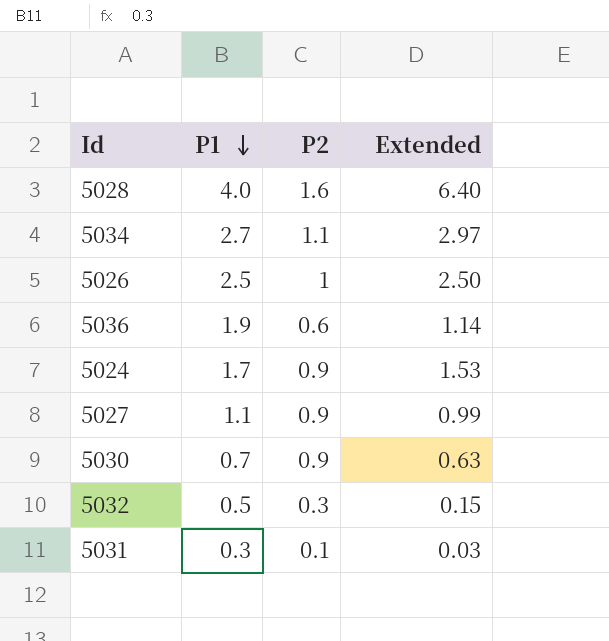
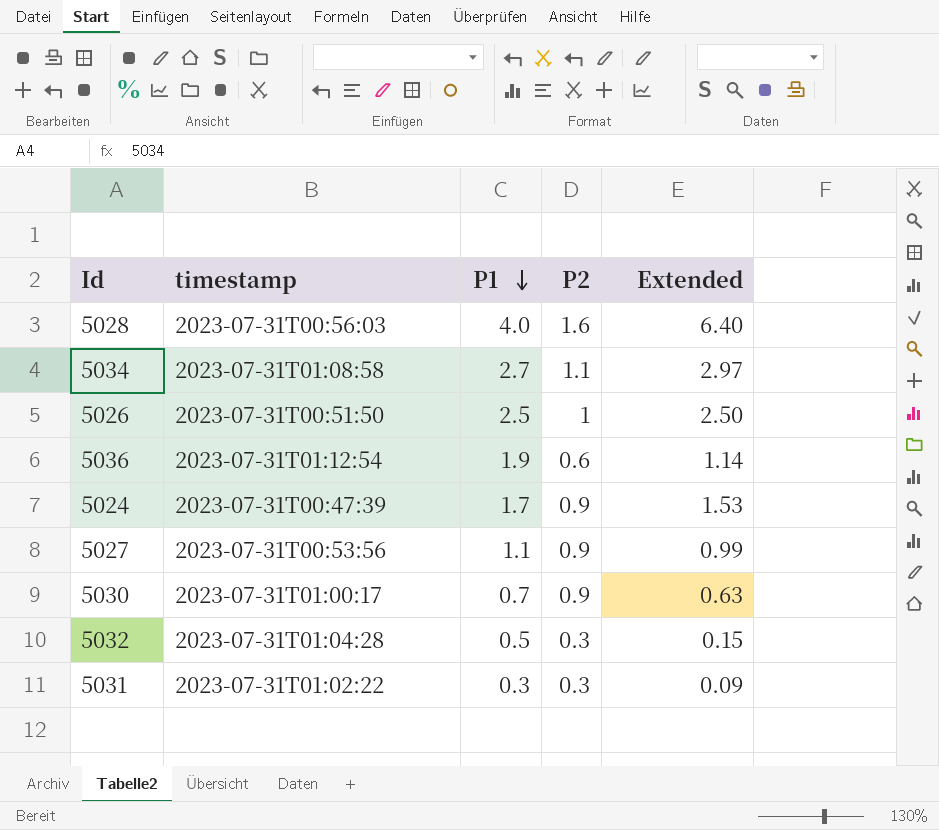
column timestamp | position: none -> 2
5031 | P2: 0.1 -> 0.3
5031 | Extended: 0.03 -> 0.09

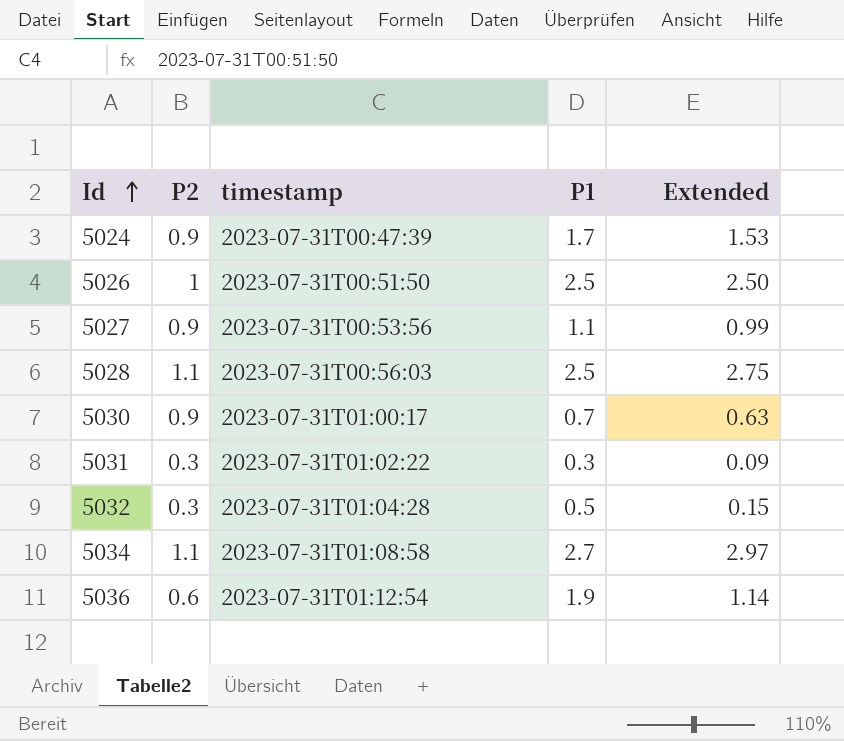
row order: P1 descending -> Id ascending
column P2 | position: 4 -> 2
5028 | P2: 1.6 -> 1.1
5028 | P1: 4.0 -> 2.5
5028 | Extended: 6.40 -> 2.75

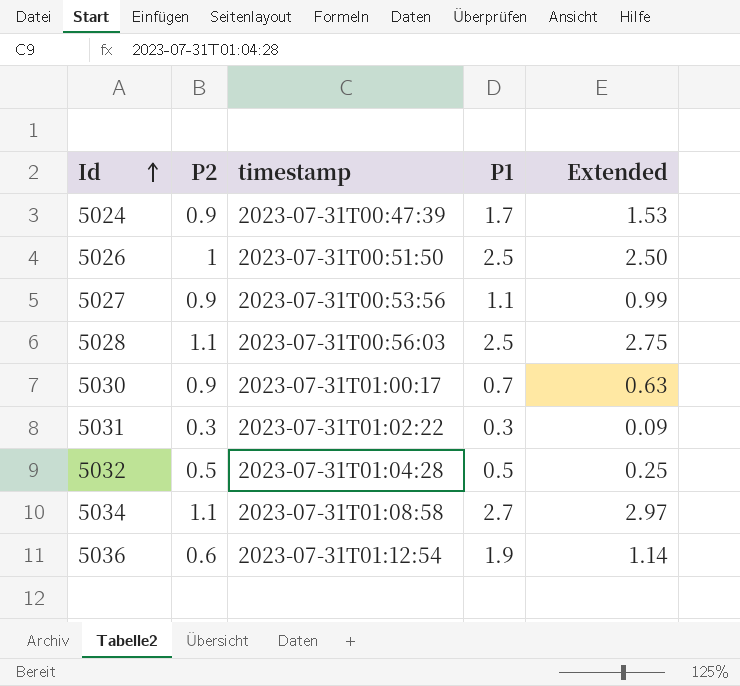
5032 | P2: 0.3 -> 0.5
5032 | Extended: 0.15 -> 0.25

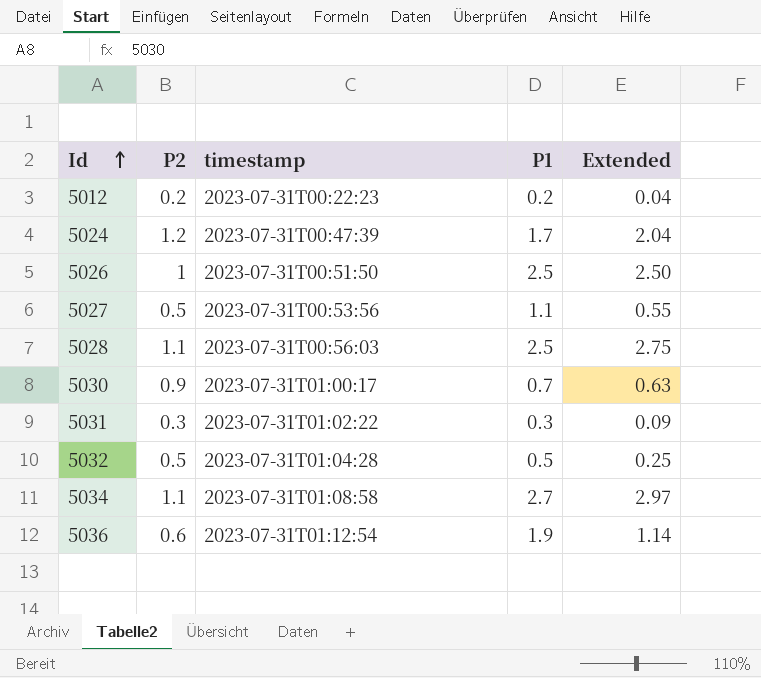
row 5012: none -> 0.2 | 2023-07-31T00:22:23 | 0.2 | 0.04
5024 | P2: 0.9 -> 1.2
5024 | Extended: 1.53 -> 2.04
5027 | P2: 0.9 -> 0.5
5027 | Extended: 0.99 -> 0.55

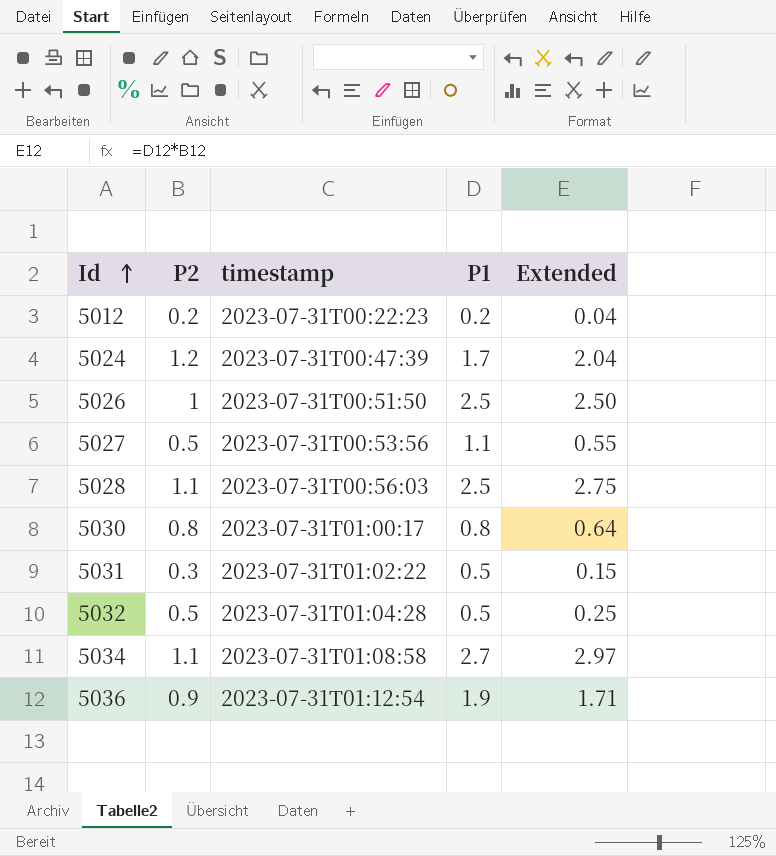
5030 | P2: 0.9 -> 0.8
5030 | P1: 0.7 -> 0.8
5030 | Extended: 0.63 -> 0.64
5031 | P1: 0.3 -> 0.5
5031 | Extended: 0.09 -> 0.15
5036 | P2: 0.6 -> 0.9
5036 | Extended: 1.14 -> 1.71

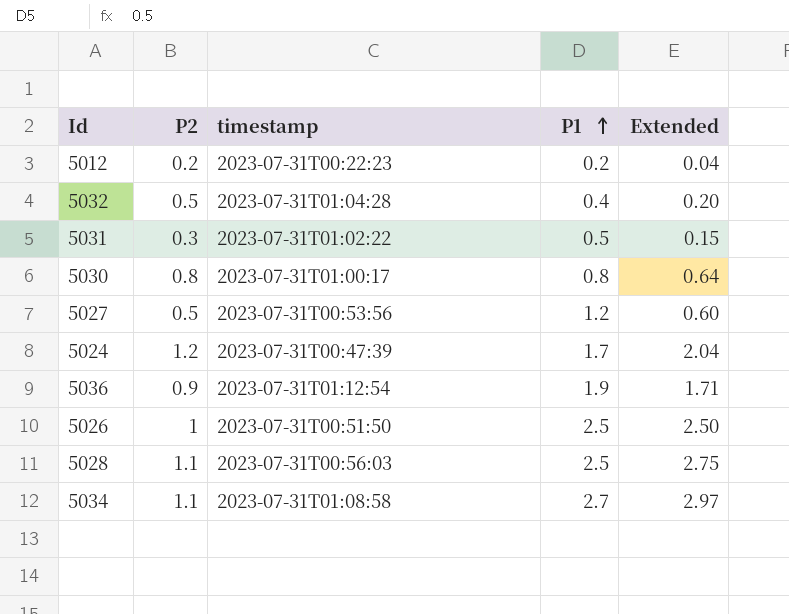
row order: Id ascending -> P1 ascending
5032 | P1: 0.5 -> 0.4
5032 | Extended: 0.25 -> 0.20
5027 | P1: 1.1 -> 1.2
5027 | Extended: 0.55 -> 0.60

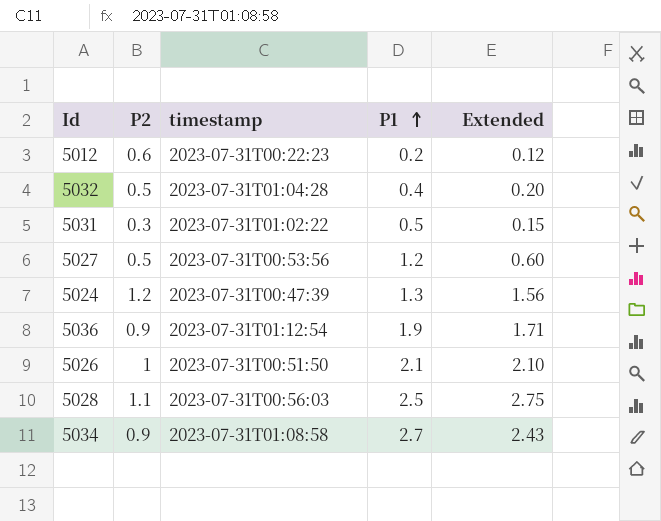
row 5030: 0.8 | 2023-07-31T01:00:17 | 0.8 | 0.64 -> none
5012 | P2: 0.2 -> 0.6
5012 | Extended: 0.04 -> 0.12
5024 | P1: 1.7 -> 1.3
5024 | Extended: 2.04 -> 1.56
5026 | P1: 2.5 -> 2.1
5026 | Extended: 2.50 -> 2.10
5034 | P2: 1.1 -> 0.9
5034 | Extended: 2.97 -> 2.43

